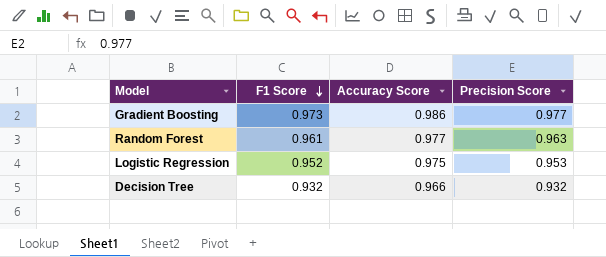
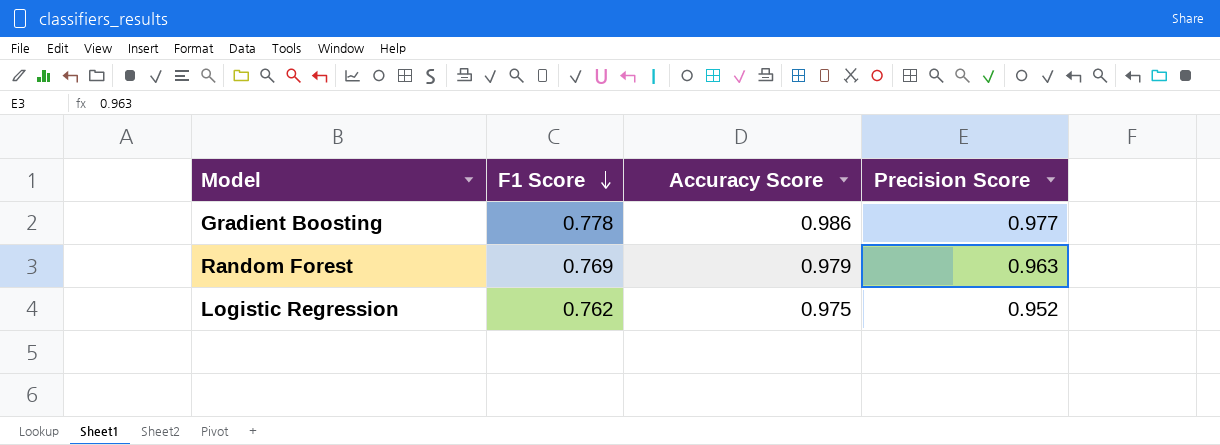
row Decision Tree: 0.932 | 0.966 | 0.932 -> none
Gradient Boosting | F1 Score: 0.973 -> 0.778
Random Forest | F1 Score: 0.961 -> 0.769
Random Forest | Accuracy Score: 0.977 -> 0.979
Logistic Regression | F1 Score: 0.952 -> 0.762
Logistic Regression | Precision Score: 0.953 -> 0.952

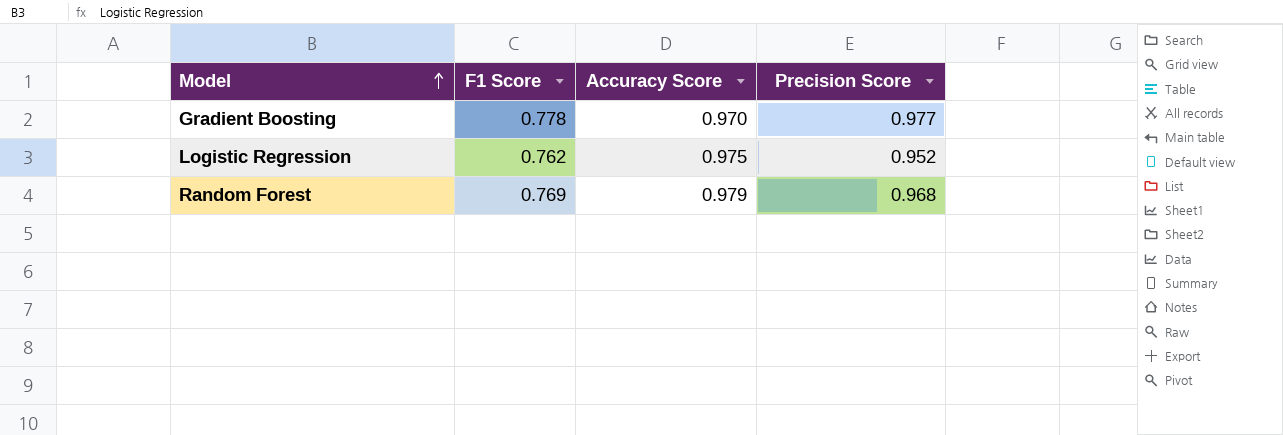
row order: F1 Score descending -> Model ascending
Gradient Boosting | Accuracy Score: 0.986 -> 0.970
Random Forest | Precision Score: 0.963 -> 0.968

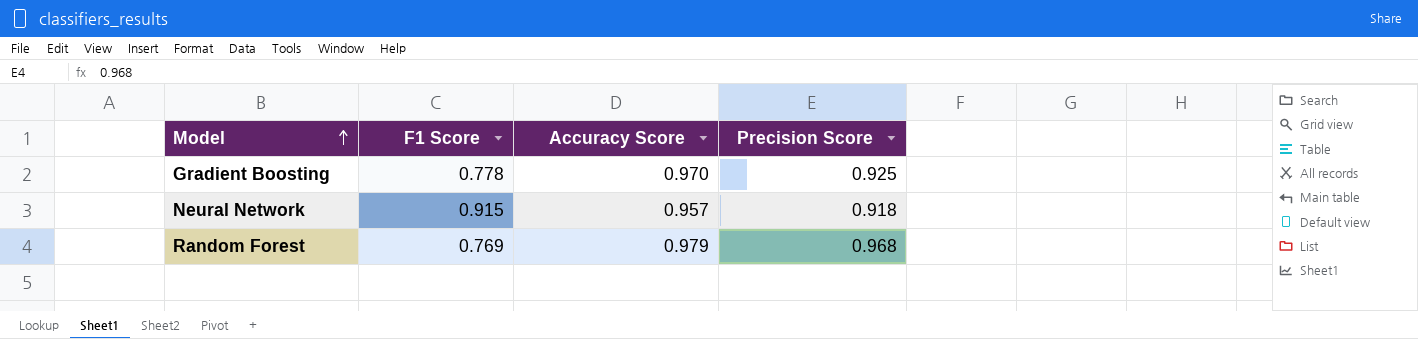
row Logistic Regression: 0.762 | 0.975 | 0.952 -> none
Gradient Boosting | Precision Score: 0.977 -> 0.925
row Neural Network: none -> 0.915 | 0.957 | 0.918

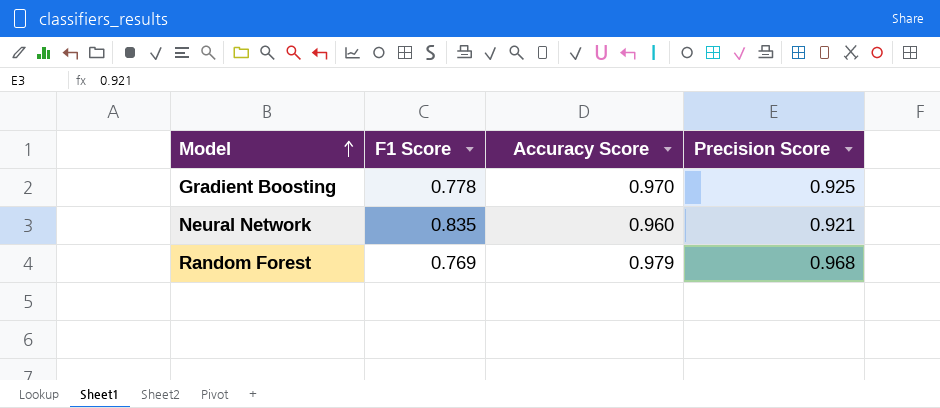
Neural Network | F1 Score: 0.915 -> 0.835
Neural Network | Accuracy Score: 0.957 -> 0.960
Neural Network | Precision Score: 0.918 -> 0.921

